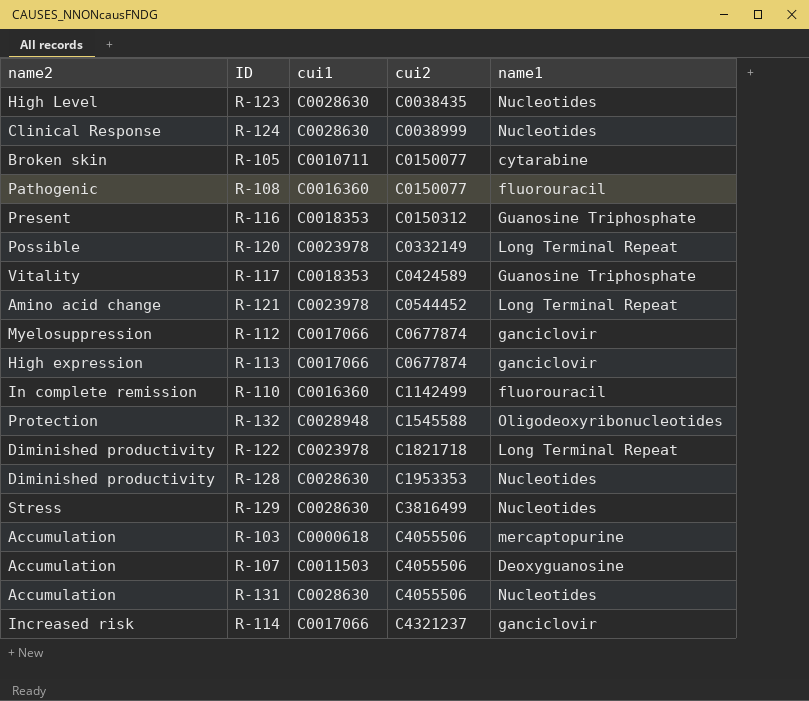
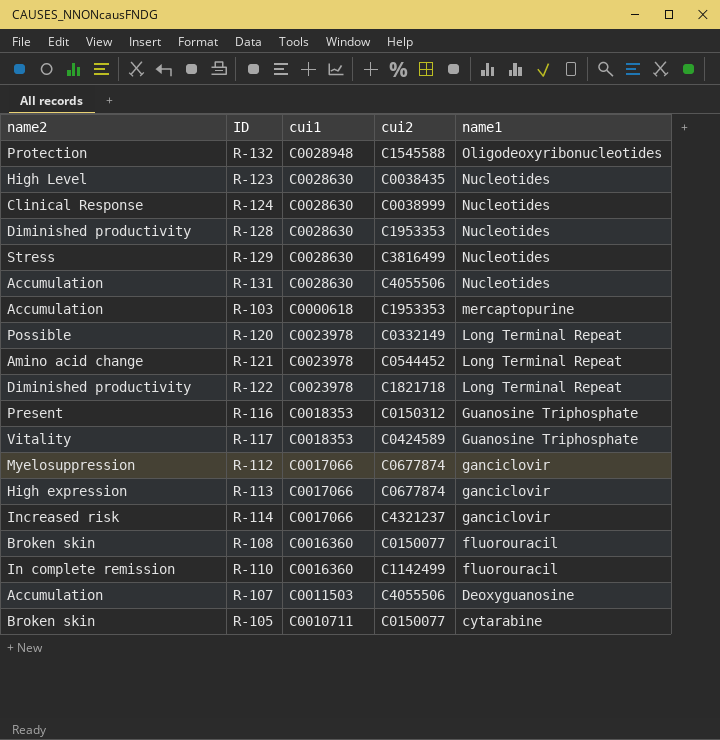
row order: cui2 ascending -> name1 descending
R-103 | cui2: C4055506 -> C1953353
R-108 | name2: Pathogenic -> Broken skin

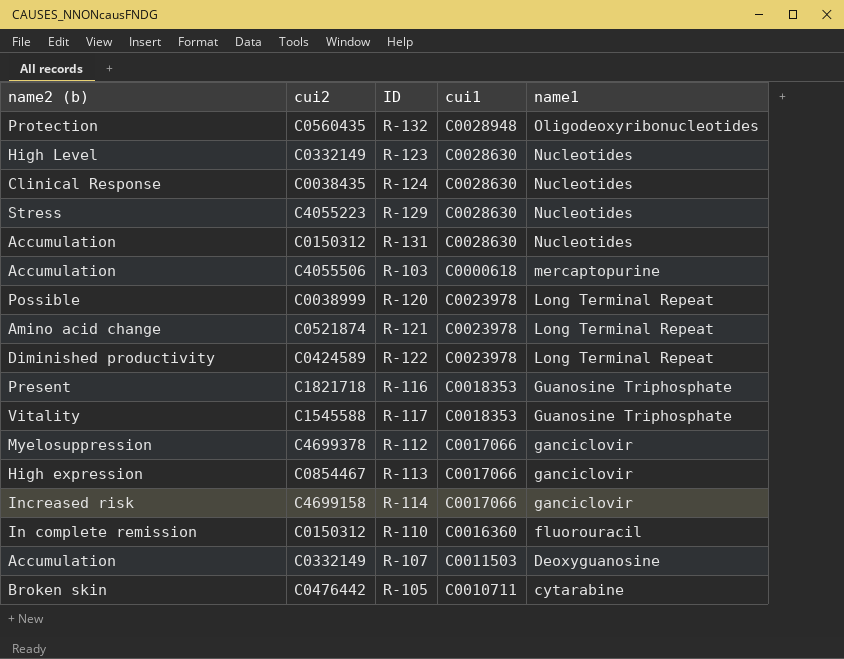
column name: name2 -> name2 (b)
column cui2 | position: 4 -> 2
row R-128: Diminished productivity | C0028630 | C1953353 | Nucleotides -> none
row R-108: Broken skin | C0016360 | C0150077 | fluorouracil -> none
R-132 | cui2: C1545588 -> C0560435
R-123 | cui2: C0038435 -> C0332149
R-124 | cui2: C0038999 -> C0038435
R-129 | cui2: C3816499 -> C4055223
R-131 | cui2: C4055506 -> C0150312
R-103 | cui2: C1953353 -> C4055506
R-120 | cui2: C0332149 -> C0038999
R-121 | cui2: C0544452 -> C0521874
R-122 | cui2: C1821718 -> C0424589
R-116 | cui2: C0150312 -> C1821718
R-117 | cui2: C0424589 -> C1545588
R-112 | cui2: C0677874 -> C4699378
R-113 | cui2: C0677874 -> C0854467
R-114 | cui2: C4321237 -> C4699158
R-110 | cui2: C1142499 -> C0150312
R-107 | cui2: C4055506 -> C0332149
R-105 | cui2: C0150077 -> C0476442

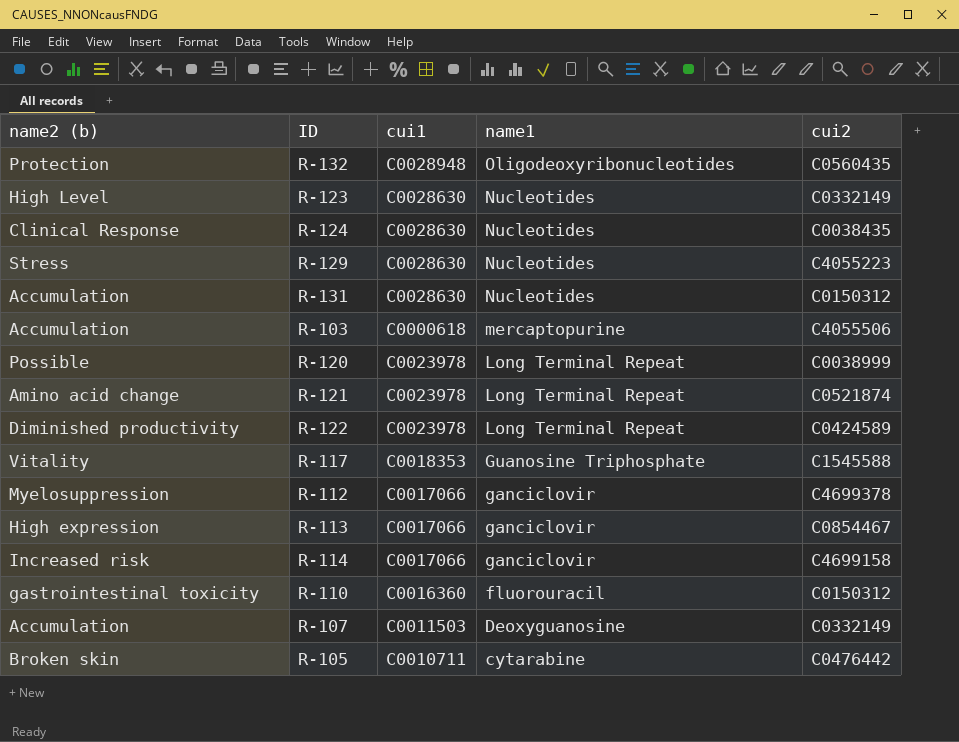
column cui2 | position: 2 -> 5
row R-116: Present | C1821718 | C0018353 | Guanosine Triphosphate -> none
R-110 | name2 (b): In complete remission -> gastrointestinal toxicity

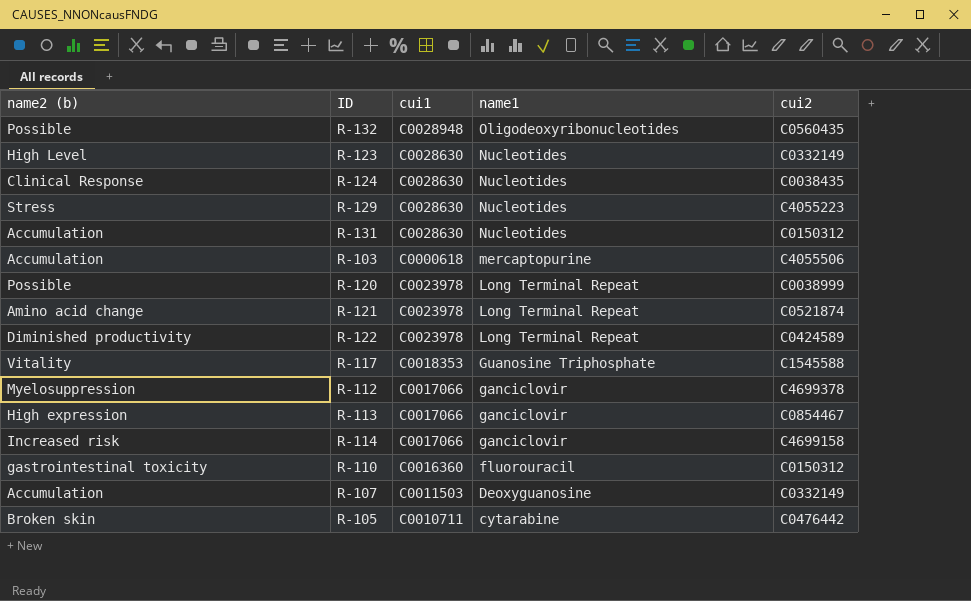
R-132 | name2 (b): Protection -> Possible

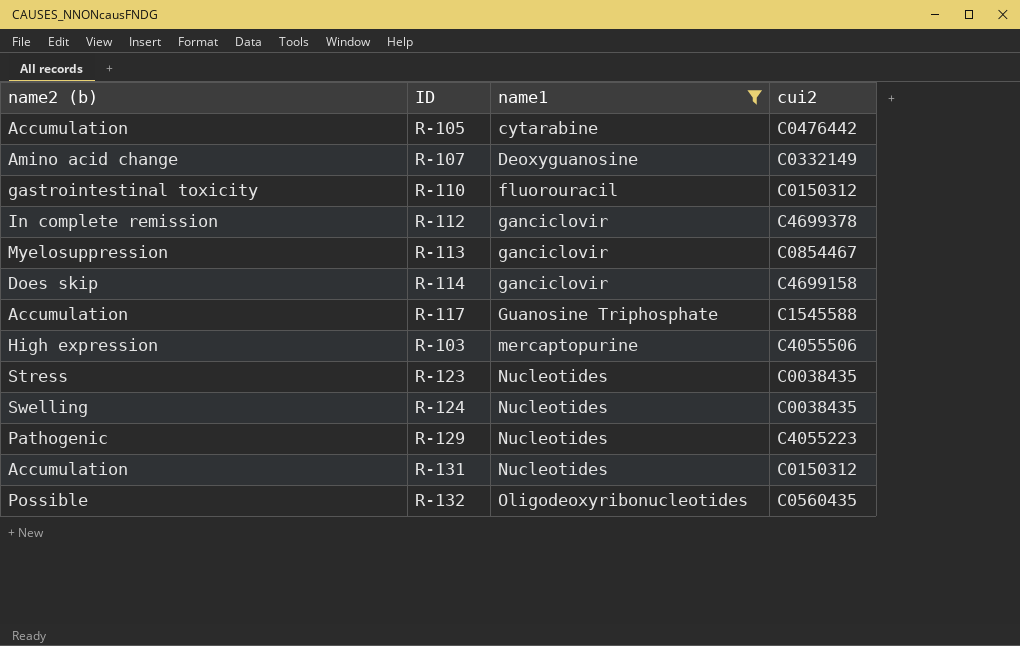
filter: none -> name1 != Long Terminal Repeat
row order: name1 descending -> name1 ascending
column cui1 | position: 3 -> none
R-105 | name2 (b): Broken skin -> Accumulation
R-107 | name2 (b): Accumulation -> Amino acid change
R-112 | name2 (b): Myelosuppression -> In complete remission
R-113 | name2 (b): High expression -> Myelosuppression
R-114 | name2 (b): Increased risk -> Does skip
R-117 | name2 (b): Vitality -> Accumulation
R-103 | name2 (b): Accumulation -> High expression
R-123 | name2 (b): High Level -> Stress
R-123 | cui2: C0332149 -> C0038435
R-124 | name2 (b): Clinical Response -> Swelling
R-129 | name2 (b): Stress -> Pathogenic

